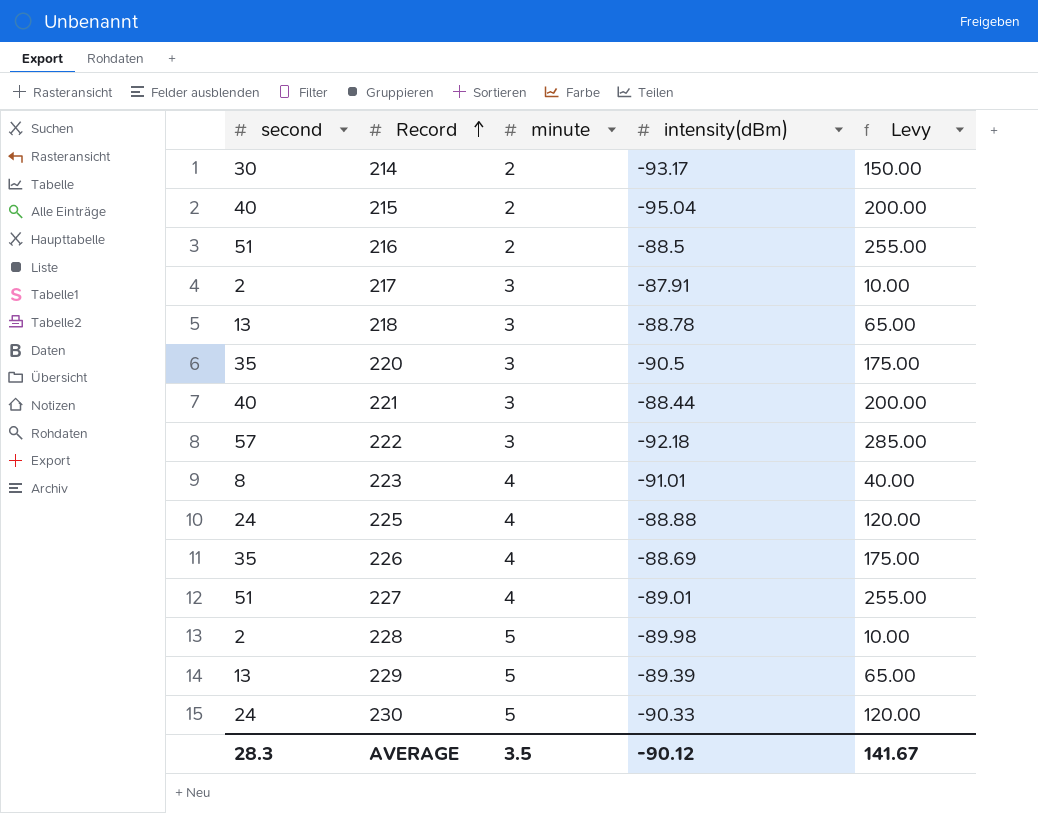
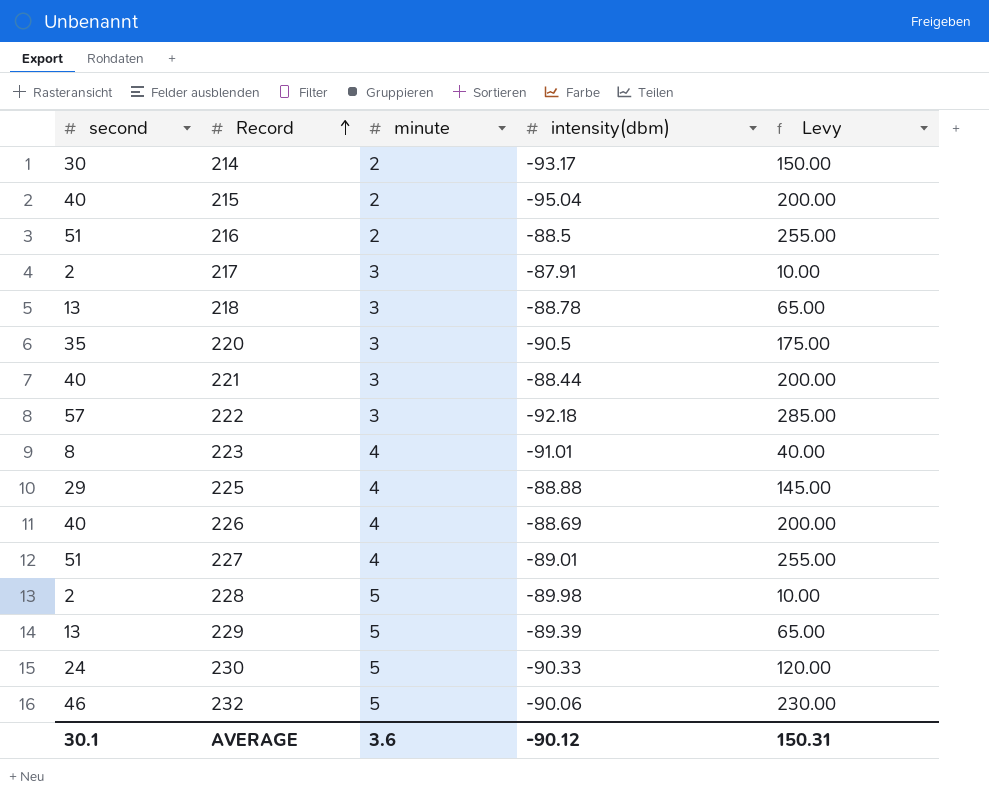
column name: intensity(dBm) -> intensity(dbm)
225 | second: 24 -> 29
225 | Levy: 120.00 -> 145.00
226 | second: 35 -> 40
226 | Levy: 175.00 -> 200.00
row 232: none -> 46 | 5 | -90.06 | 230.00
AVERAGE | second: 28.3 -> 30.1
AVERAGE | minute: 3.5 -> 3.6
AVERAGE | Levy: 141.67 -> 150.31

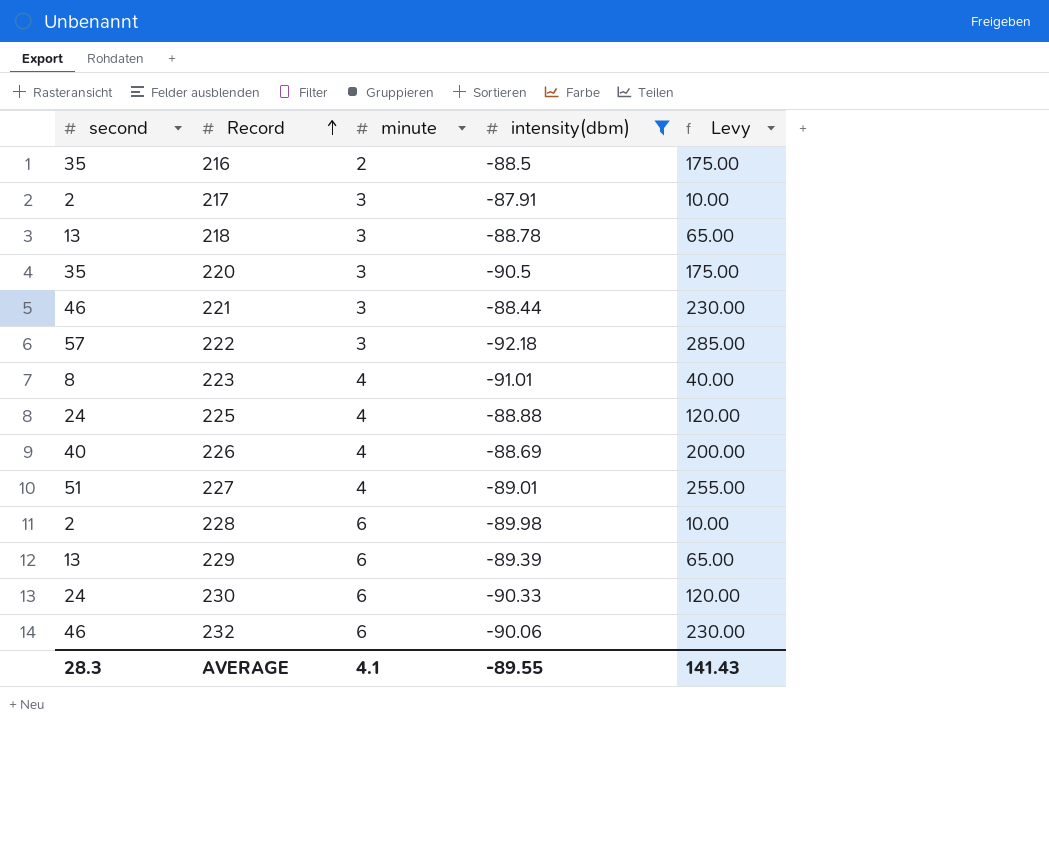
filter: none -> intensity(dbm) >= -92.18
216 | second: 51 -> 35
216 | Levy: 255.00 -> 175.00
221 | second: 40 -> 46
221 | Levy: 200.00 -> 230.00
225 | second: 29 -> 24
225 | Levy: 145.00 -> 120.00
228 | minute: 5 -> 6
229 | minute: 5 -> 6
230 | minute: 5 -> 6
232 | minute: 5 -> 6
AVERAGE | second: 30.1 -> 28.3
AVERAGE | minute: 3.6 -> 4.1
AVERAGE | intensity(dbm): -90.12 -> -89.55
AVERAGE | Levy: 150.31 -> 141.43

